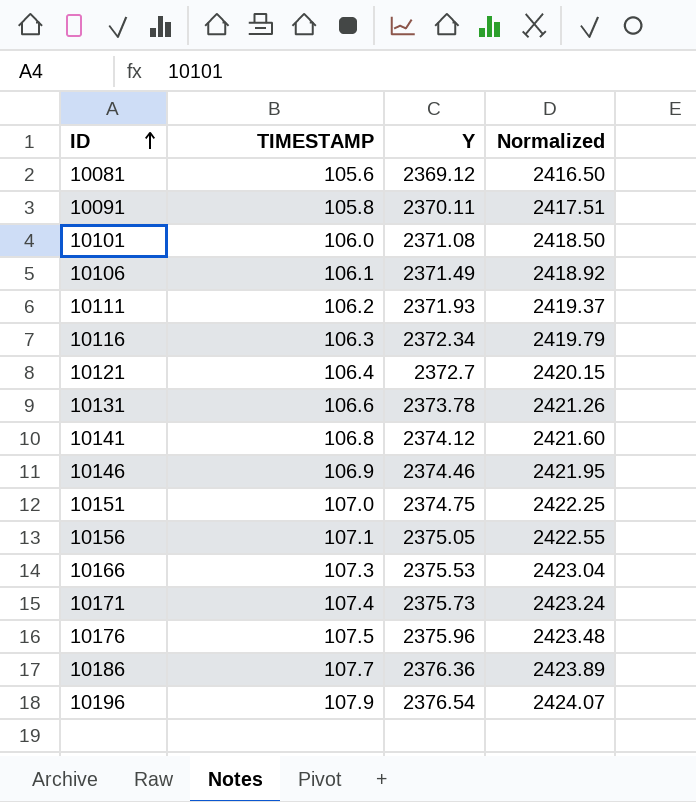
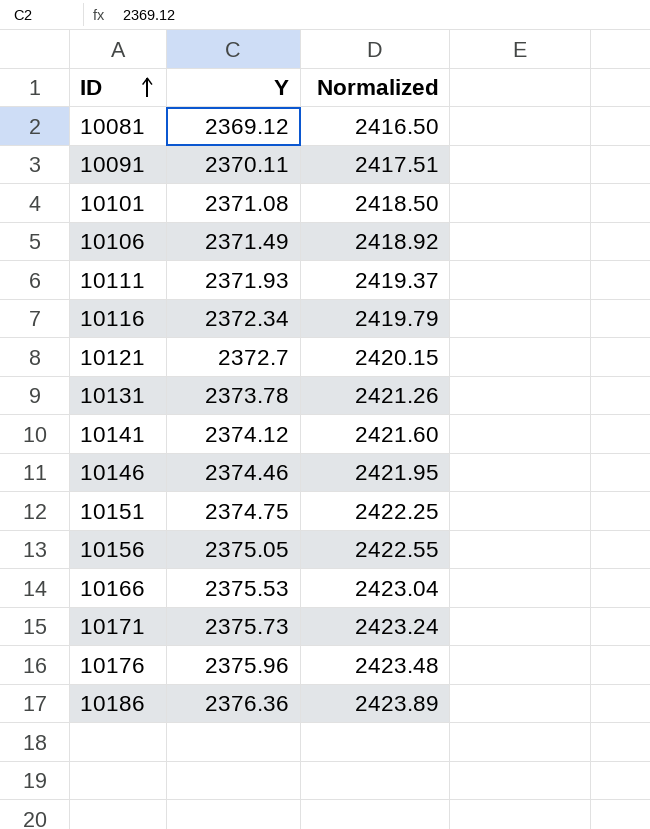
column TIMESTAMP | position: 2 -> none
row 10196: 107.9 | 2376.54 | 2424.07 -> none

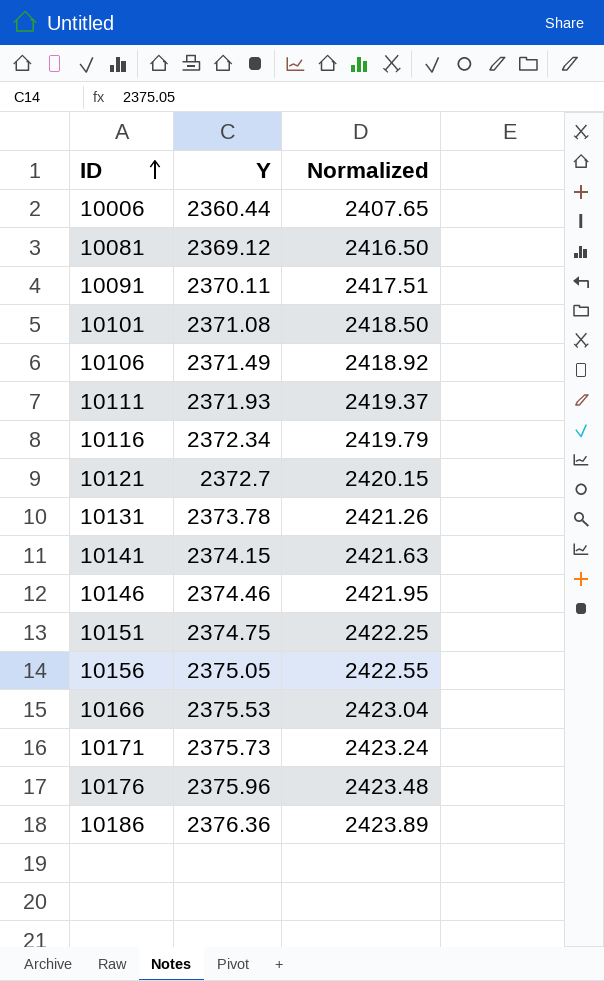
row 10006: none -> 2360.44 | 2407.65
10141 | Y: 2374.12 -> 2374.15
10141 | Normalized: 2421.60 -> 2421.63

